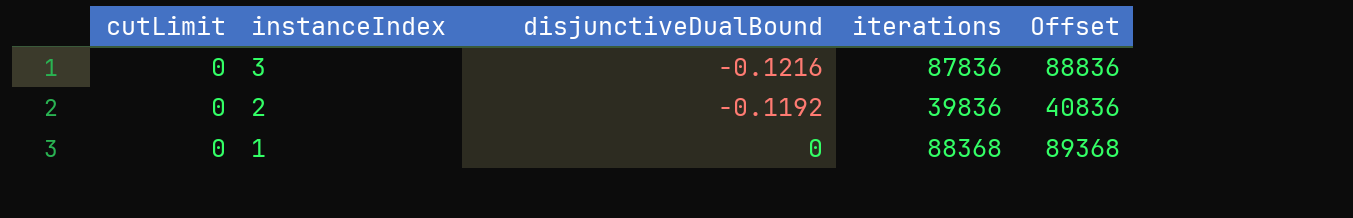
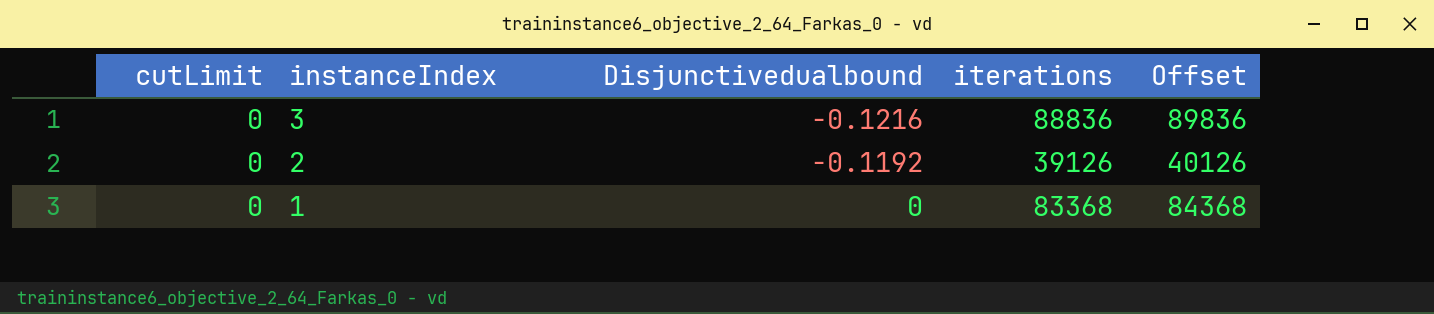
column name: disjunctiveDualBound -> Disjunctivedualbound
3 | iterations: 87836 -> 88836
3 | Offset: 88836 -> 89836
2 | iterations: 39836 -> 39126
2 | Offset: 40836 -> 40126
1 | iterations: 88368 -> 83368
1 | Offset: 89368 -> 84368

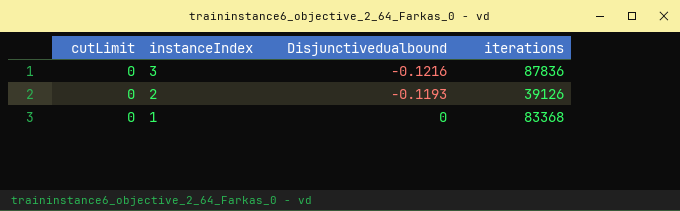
column Offset | formula: [iterations] + 1000 -> none
3 | iterations: 88836 -> 87836
2 | Disjunctivedualbound: -0.1192 -> -0.1193

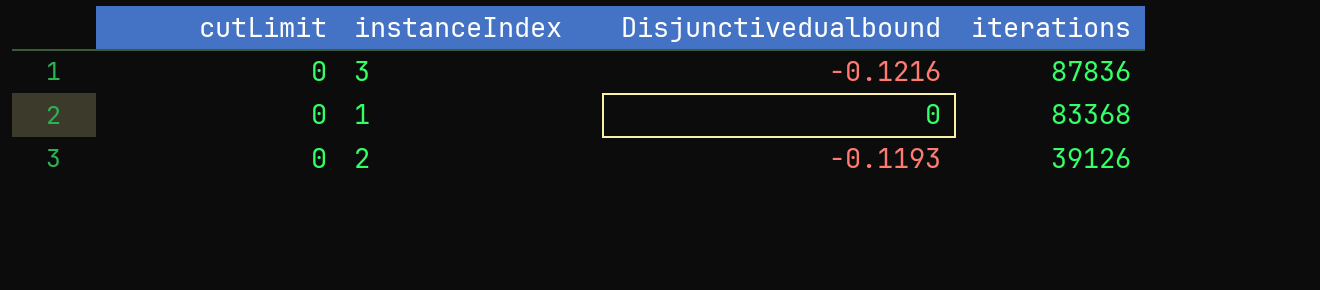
row order: instanceIndex descending -> iterations descending

